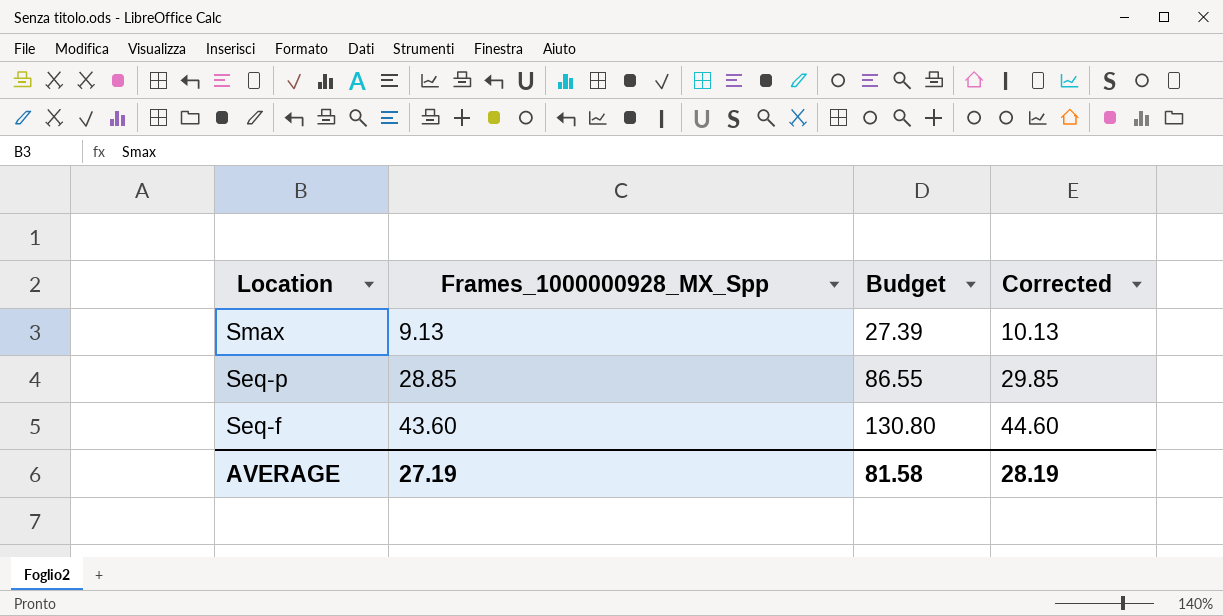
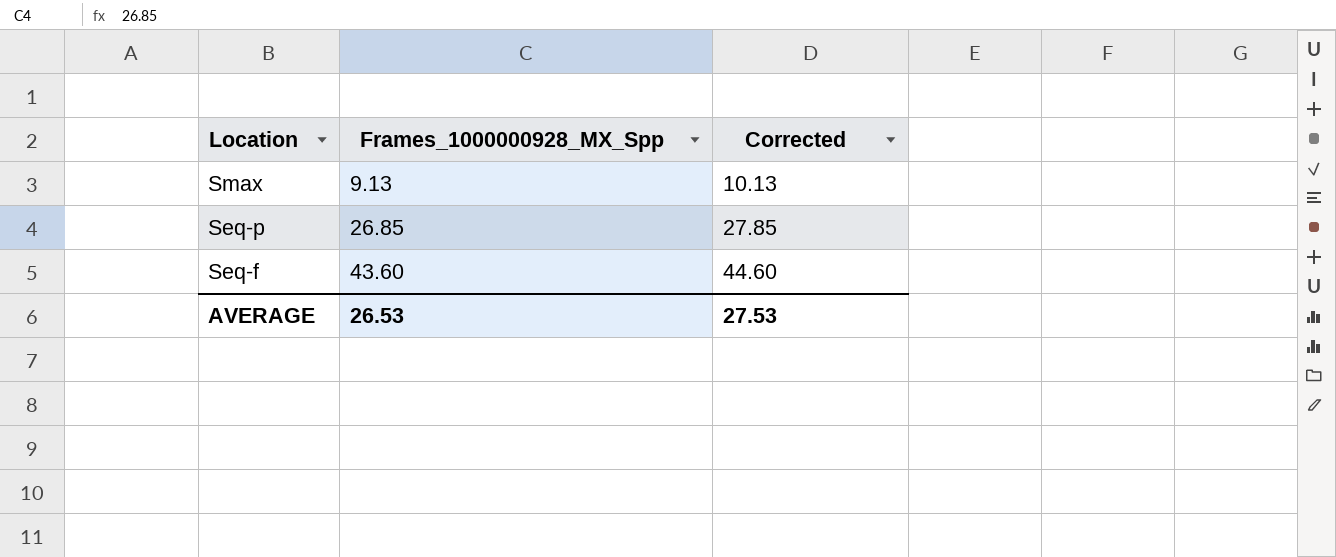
column Budget | formula: [Frames_1000000928_MX_Spp] * 3 -> none
Seq-p | Frames_1000000928_MX_Spp: 28.85 -> 26.85
Seq-p | Corrected: 29.85 -> 27.85
AVERAGE | Frames_1000000928_MX_Spp: 27.19 -> 26.53
AVERAGE | Corrected: 28.19 -> 27.53

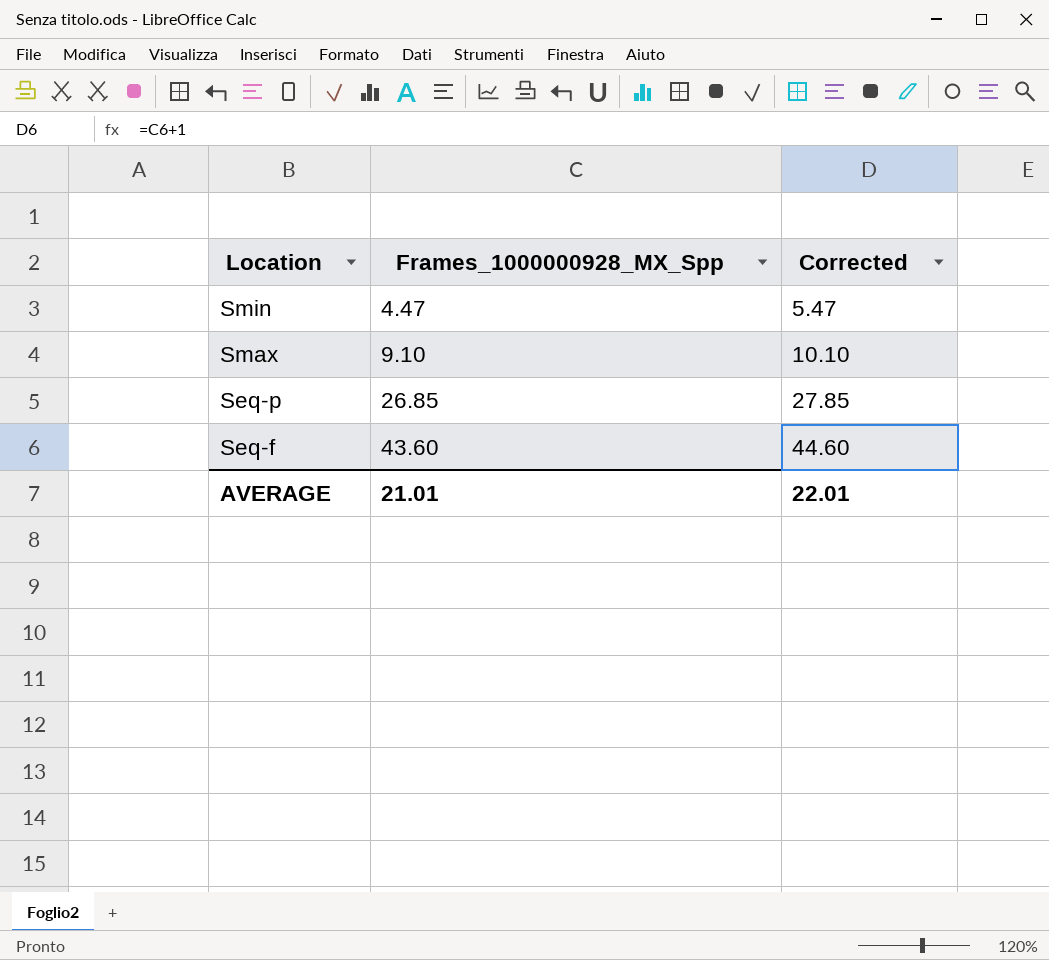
row Smin: none -> 4.47 | 5.47
Smax | Frames_1000000928_MX_Spp: 9.13 -> 9.10
Smax | Corrected: 10.13 -> 10.10
AVERAGE | Frames_1000000928_MX_Spp: 26.53 -> 21.01
AVERAGE | Corrected: 27.53 -> 22.01

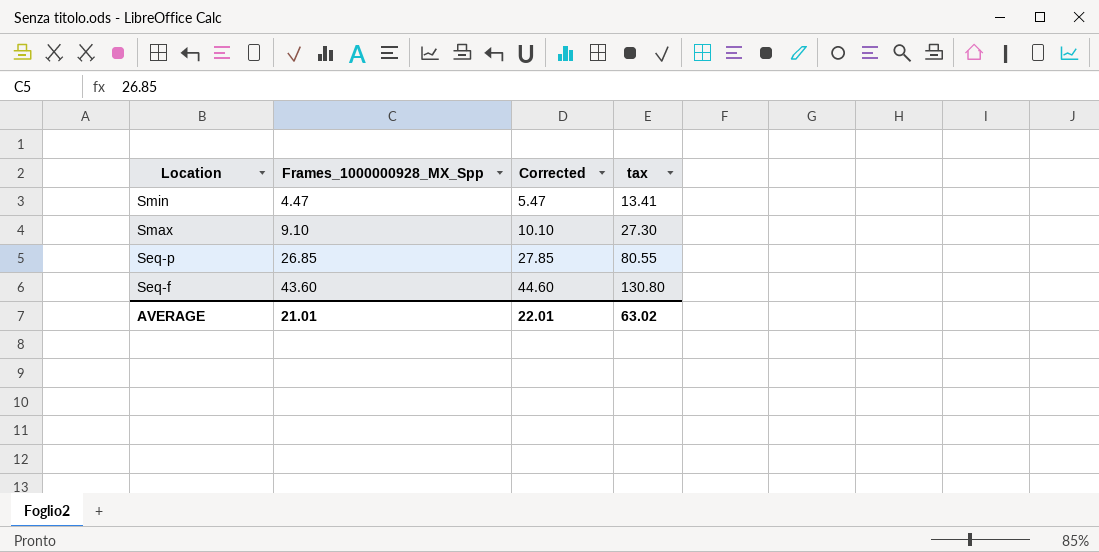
column tax | formula: none -> [Frames_1000000928_MX_Spp] * 3

